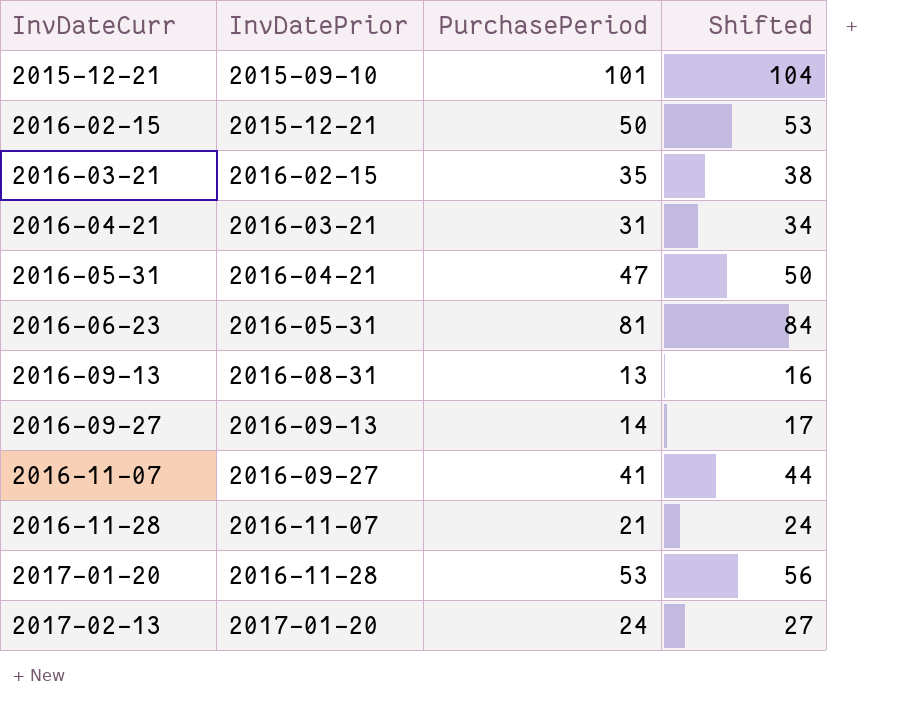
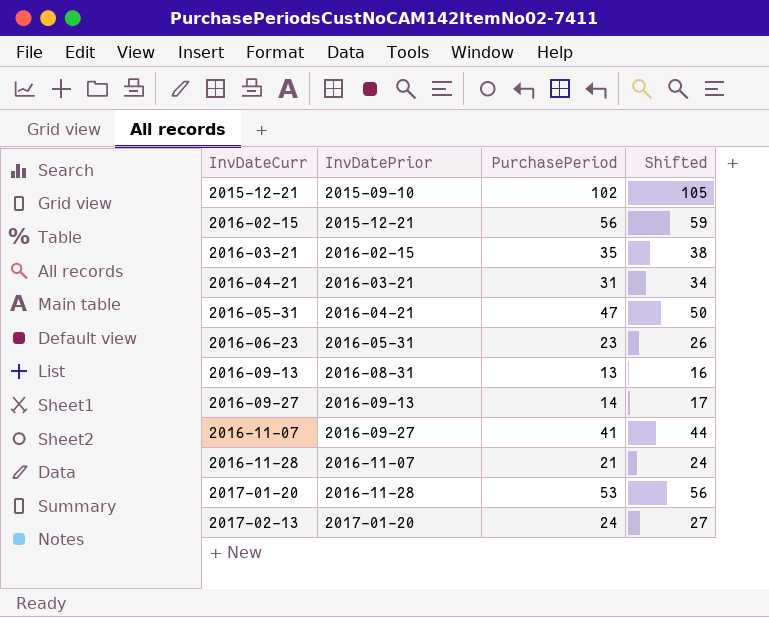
2015-12-21 | PurchasePeriod: 101 -> 102
2015-12-21 | Shifted: 104 -> 105
2016-02-15 | PurchasePeriod: 50 -> 56
2016-02-15 | Shifted: 53 -> 59
2016-06-23 | PurchasePeriod: 81 -> 23
2016-06-23 | Shifted: 84 -> 26

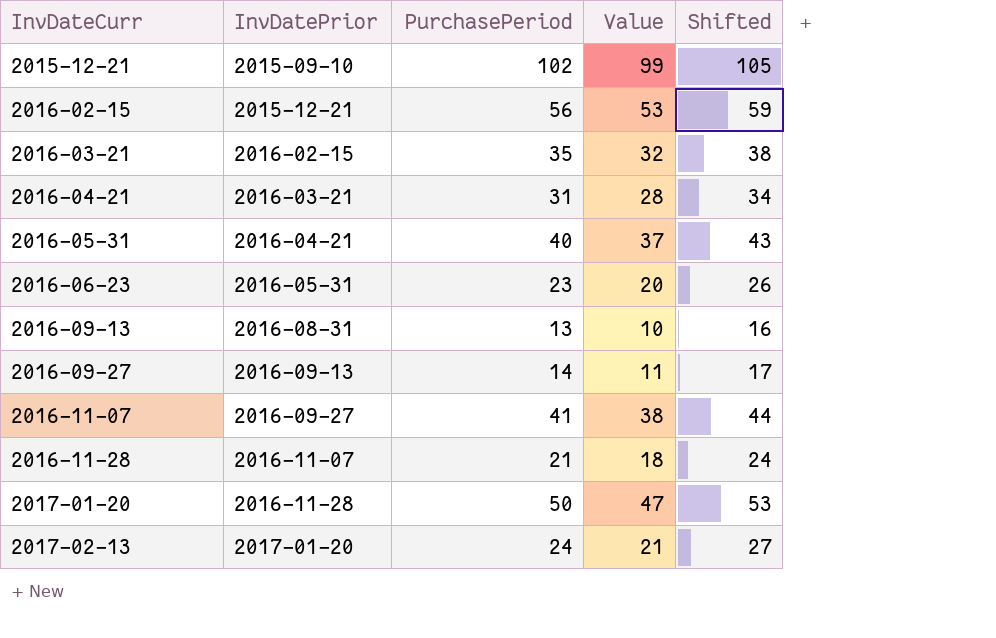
column Value | formula: none -> [PurchasePeriod] - 3
2016-05-31 | PurchasePeriod: 47 -> 40
2016-05-31 | Shifted: 50 -> 43
2017-01-20 | PurchasePeriod: 53 -> 50
2017-01-20 | Shifted: 56 -> 53

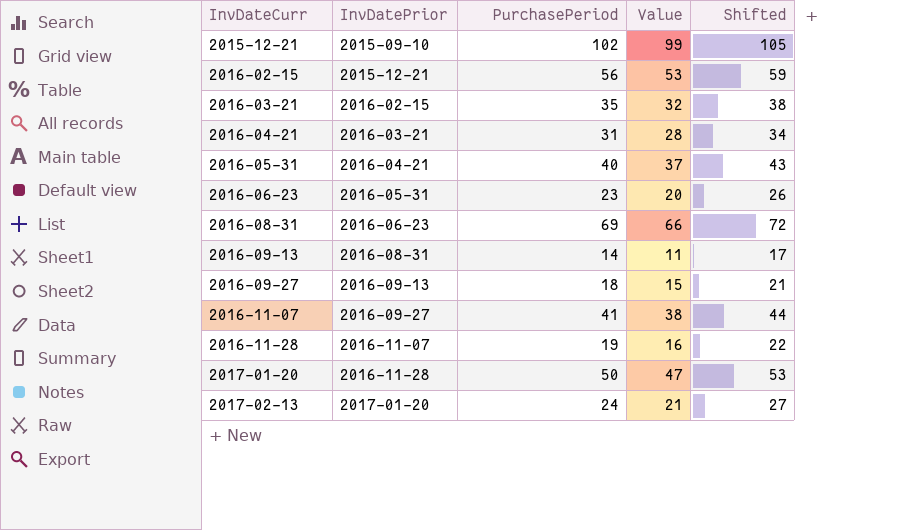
row 2016-08-31: none -> 2016-06-23 | 69 | 66 | 72
2016-09-13 | PurchasePeriod: 13 -> 14
2016-09-13 | Value: 10 -> 11
2016-09-13 | Shifted: 16 -> 17
2016-09-27 | PurchasePeriod: 14 -> 18
2016-09-27 | Value: 11 -> 15
2016-09-27 | Shifted: 17 -> 21
2016-11-28 | PurchasePeriod: 21 -> 19
2016-11-28 | Value: 18 -> 16
2016-11-28 | Shifted: 24 -> 22

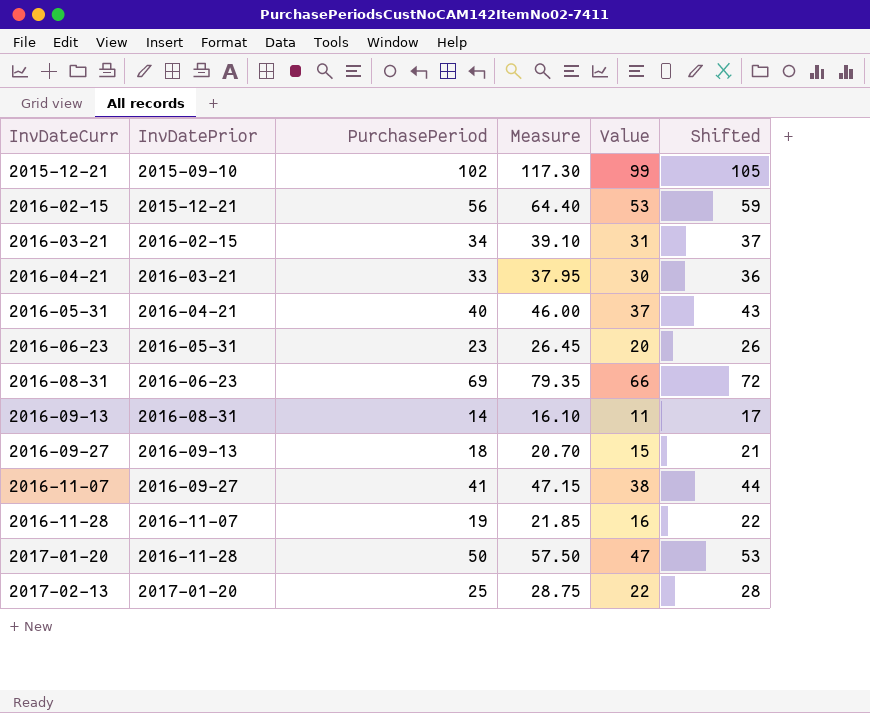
column Measure | formula: none -> [PurchasePeriod] * 1.15
2016-03-21 | PurchasePeriod: 35 -> 34
2016-03-21 | Value: 32 -> 31
2016-03-21 | Shifted: 38 -> 37
2016-04-21 | PurchasePeriod: 31 -> 33
2016-04-21 | Value: 28 -> 30
2016-04-21 | Shifted: 34 -> 36
2017-02-13 | PurchasePeriod: 24 -> 25
2017-02-13 | Value: 21 -> 22
2017-02-13 | Shifted: 27 -> 28

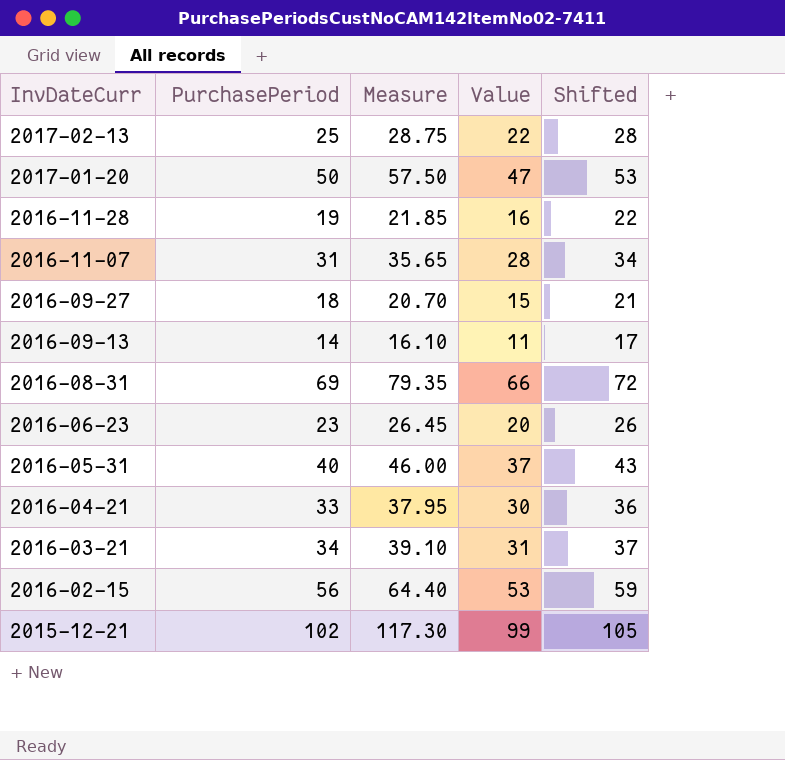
row order: InvDateCurr ascending -> InvDateCurr descending
column InvDatePrior | position: 2 -> none
2016-11-07 | PurchasePeriod: 41 -> 31
2016-11-07 | Measure: 47.15 -> 35.65
2016-11-07 | Value: 38 -> 28
2016-11-07 | Shifted: 44 -> 34

